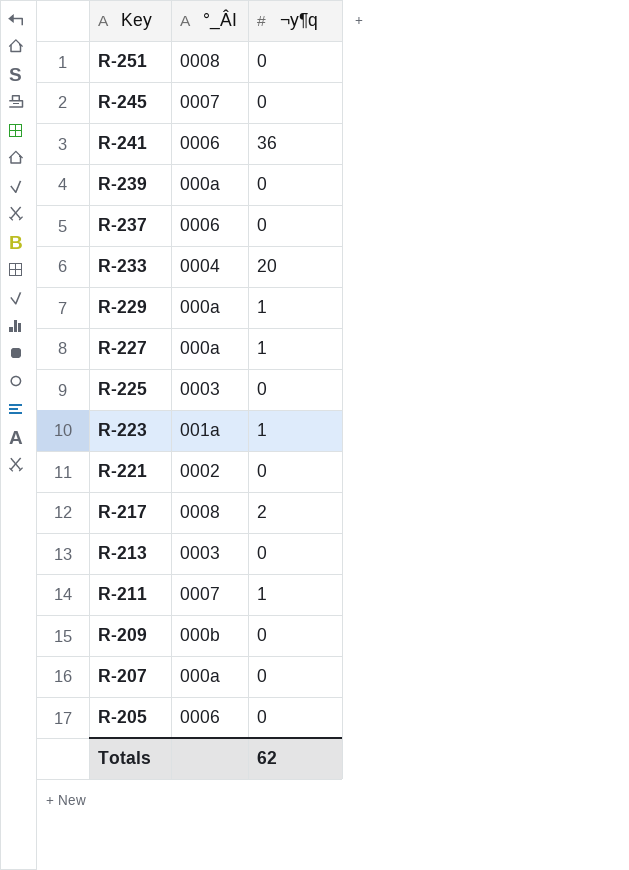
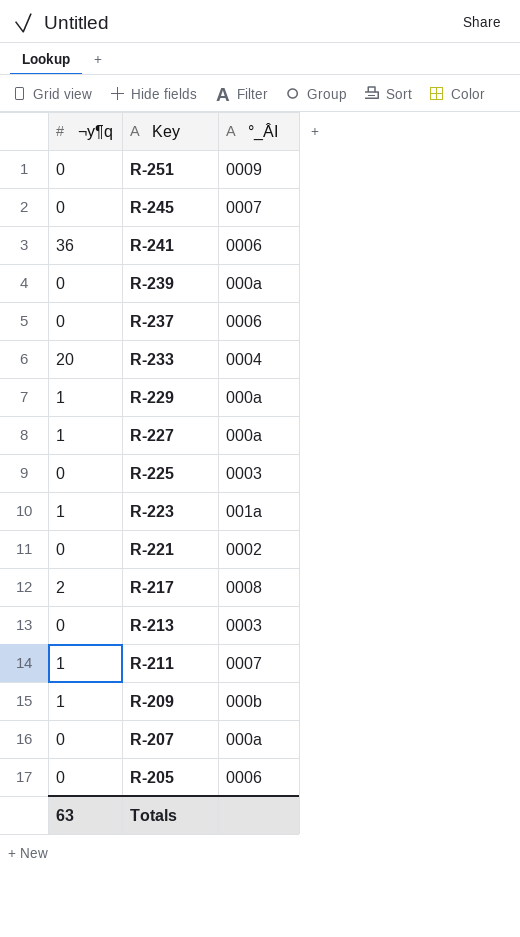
column ¬y¶q | position: 3 -> 1
R-251 | °_ÂI: 0008 -> 0009
R-209 | ¬y¶q: 0 -> 1
Totals | ¬y¶q: 62 -> 63

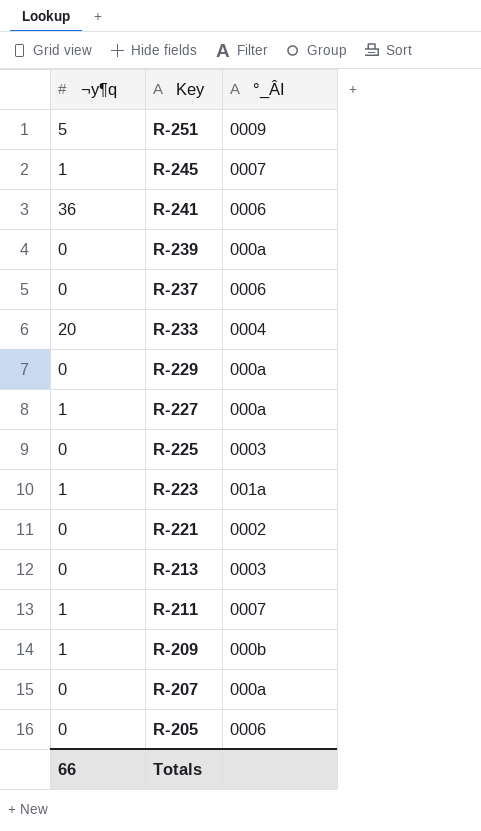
row R-217: 2 | 0008 -> none
R-251 | ¬y¶q: 0 -> 5
R-245 | ¬y¶q: 0 -> 1
R-229 | ¬y¶q: 1 -> 0
Totals | ¬y¶q: 63 -> 66

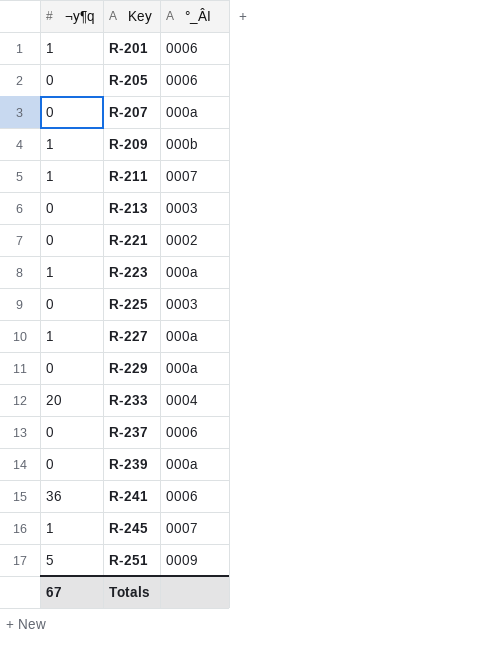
row order: Key descending -> Key ascending
row R-201: none -> 1 | 0006
R-223 | °_ÂI: 001a -> 000a
Totals | ¬y¶q: 66 -> 67

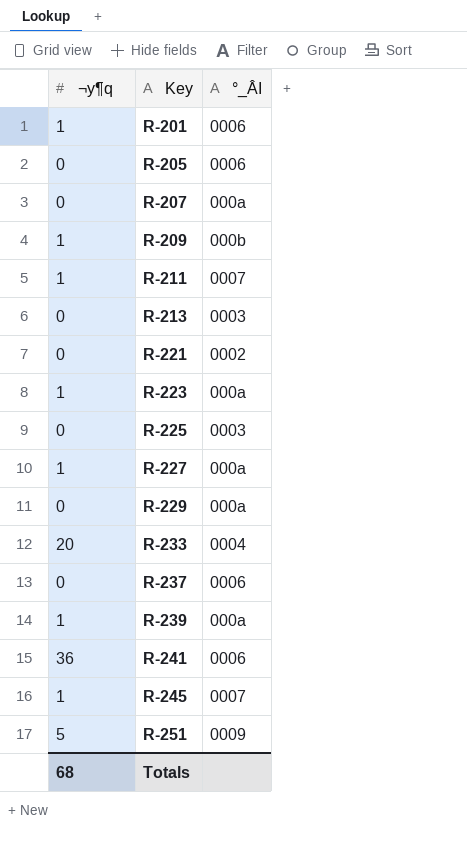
R-239 | ¬y¶q: 0 -> 1
Totals | ¬y¶q: 67 -> 68

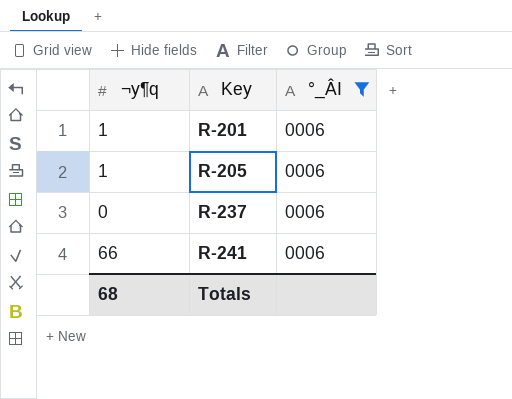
filter: none -> °_ÂI = 0006
R-205 | ¬y¶q: 0 -> 1
R-241 | ¬y¶q: 36 -> 66

